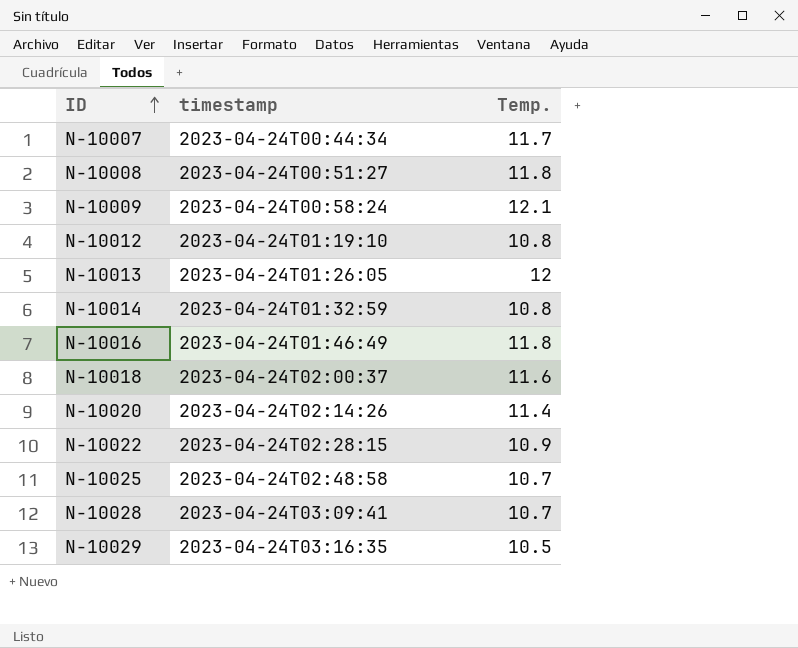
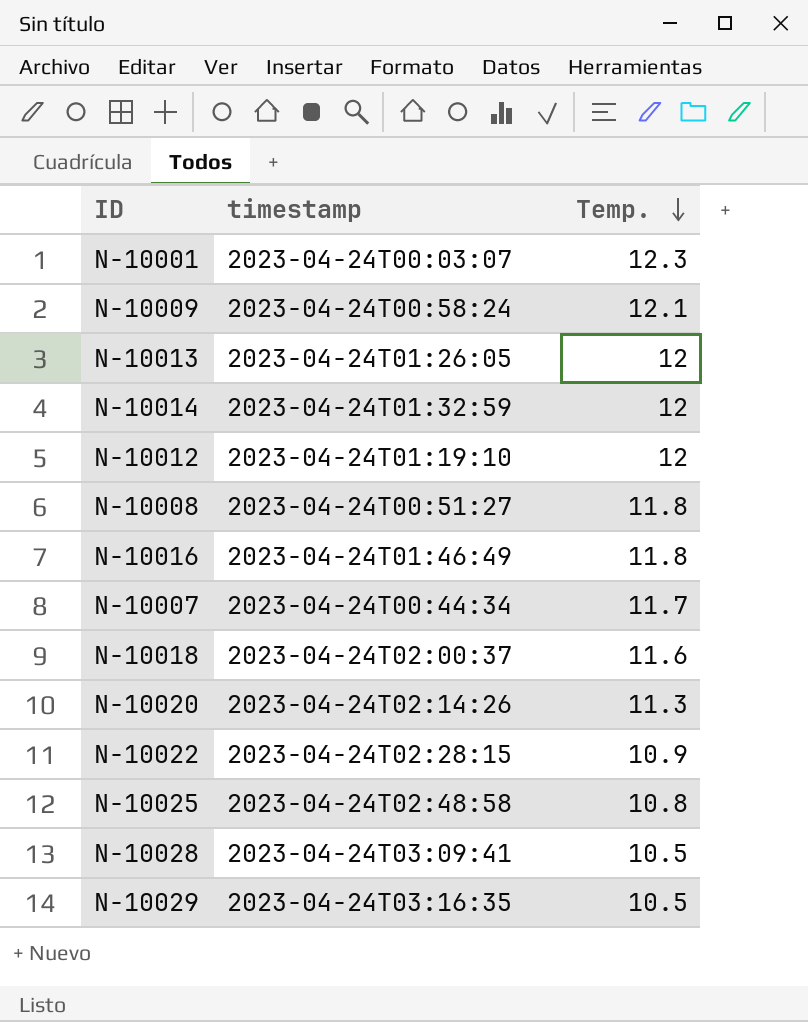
row order: ID ascending -> Temp. descending
row N-10001: none -> 2023-04-24T00:03:07 | 12.3
N-10014 | Temp.: 10.8 -> 12
N-10012 | Temp.: 10.8 -> 12
N-10020 | Temp.: 11.4 -> 11.3
N-10025 | Temp.: 10.7 -> 10.8
N-10028 | Temp.: 10.7 -> 10.5

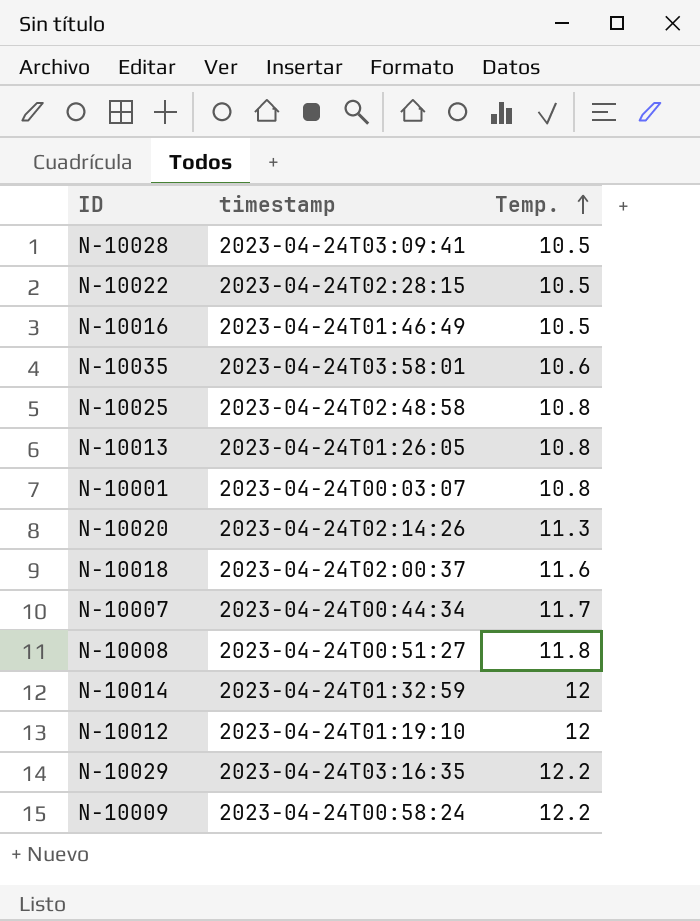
row order: Temp. descending -> Temp. ascending
N-10022 | Temp.: 10.9 -> 10.5
N-10016 | Temp.: 11.8 -> 10.5
row N-10035: none -> 2023-04-24T03:58:01 | 10.6
N-10013 | Temp.: 12 -> 10.8
N-10001 | Temp.: 12.3 -> 10.8
N-10029 | Temp.: 10.5 -> 12.2
N-10009 | Temp.: 12.1 -> 12.2

